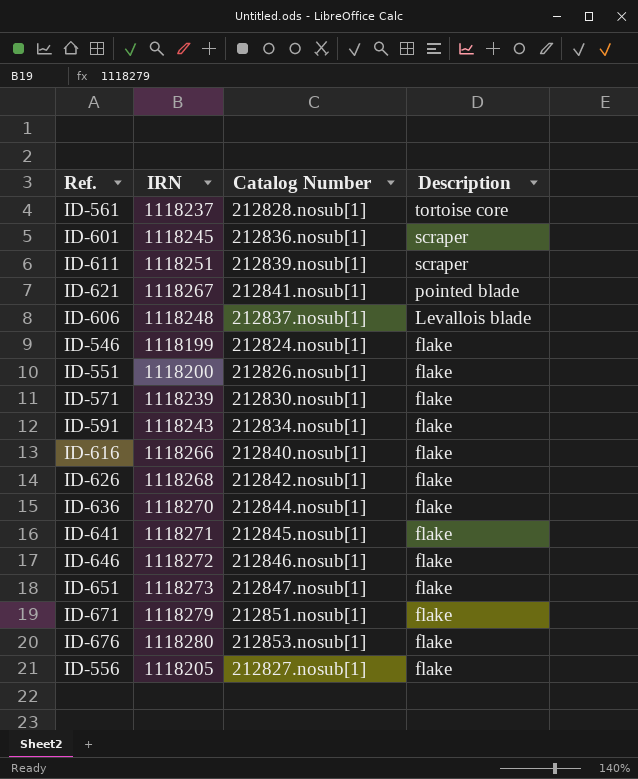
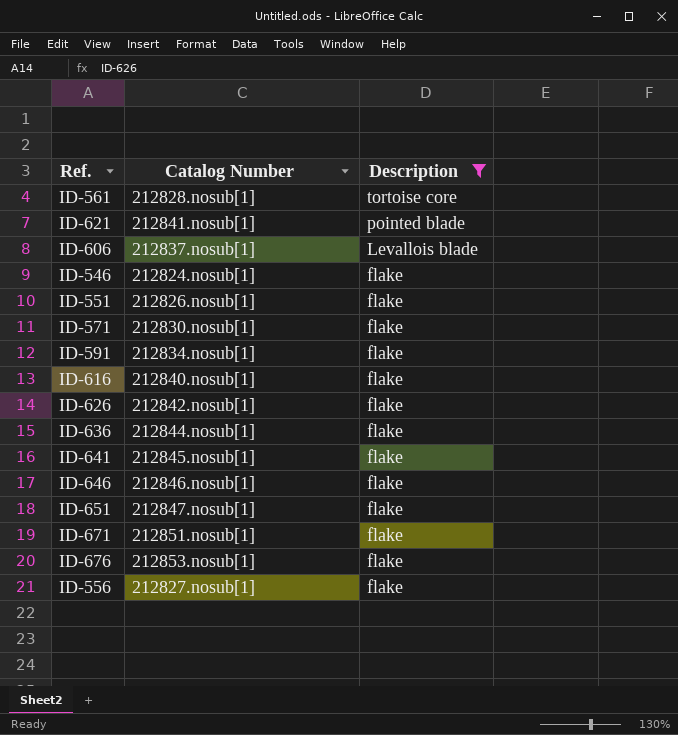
filter: none -> Description != scraper
column IRN | position: 2 -> none

